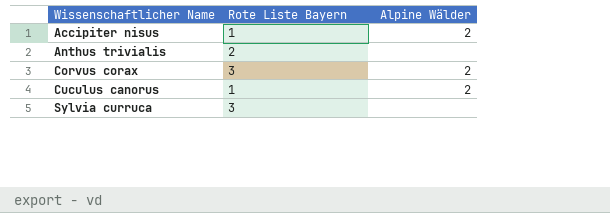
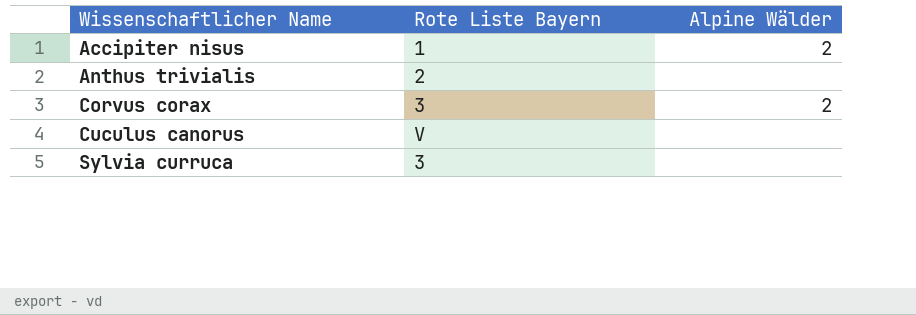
Cuculus canorus | Rote Liste Bayern: 1 -> V
Cuculus canorus | Alpine Wälder: 2 -> none

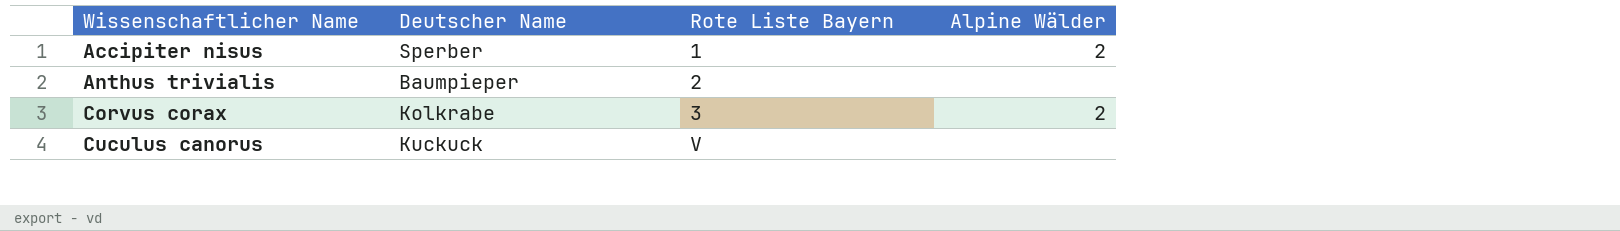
column Deutscher Name | position: none -> 2
row Sylvia curruca: 3 | none -> none

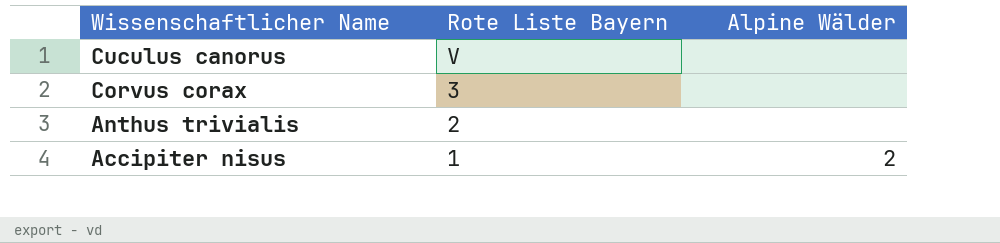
row order: Wissenschaftlicher Name ascending -> Wissenschaftlicher Name descending
column Deutscher Name | position: 2 -> none
Corvus corax | Alpine Wälder: 2 -> none

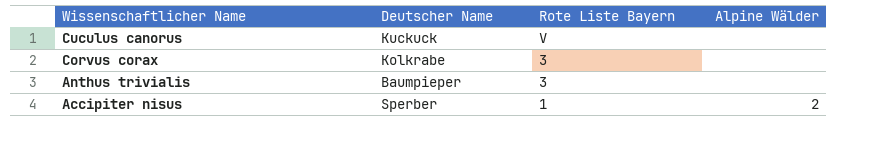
column Deutscher Name | position: none -> 2
Anthus trivialis | Rote Liste Bayern: 2 -> 3

